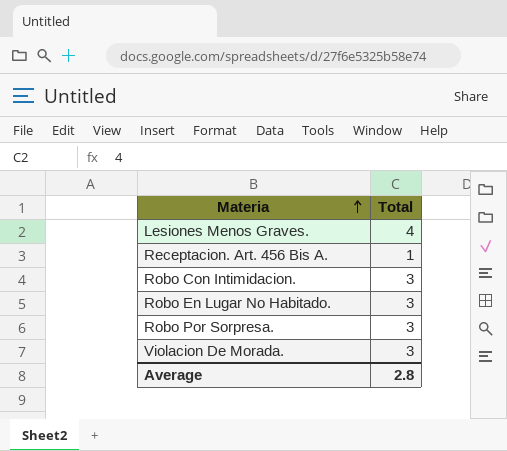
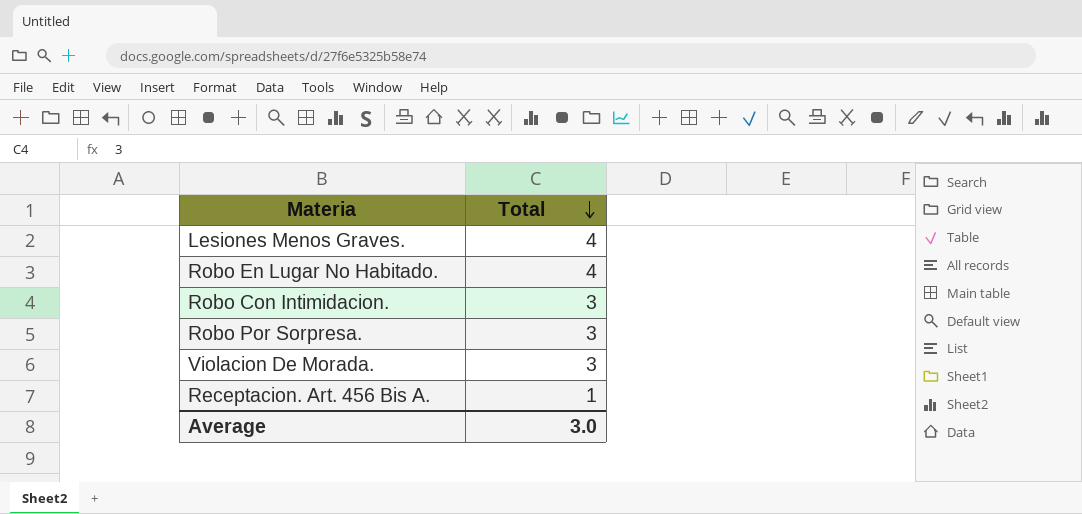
row order: Materia ascending -> Total descending
Robo En Lugar No Habitado. | Total: 3 -> 4
Average | Total: 2.8 -> 3.0

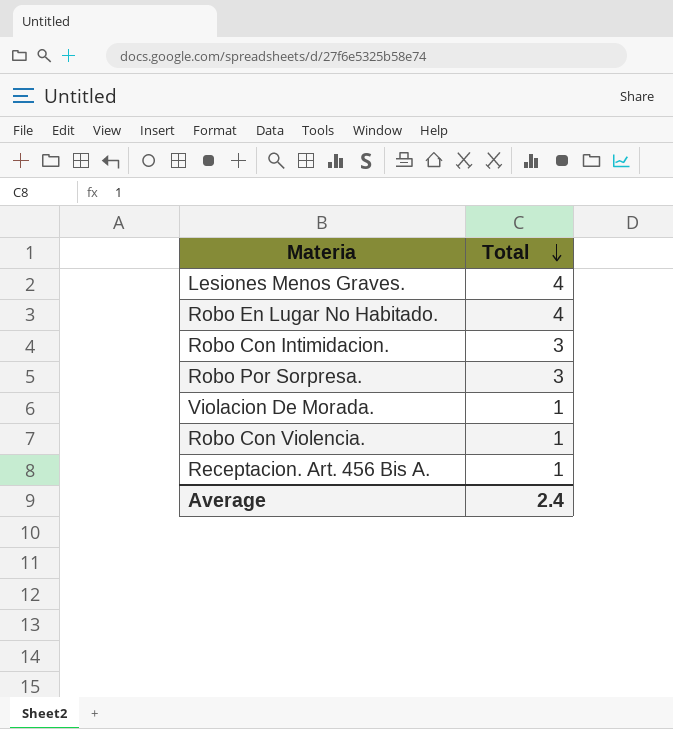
Violacion De Morada. | Total: 3 -> 1
row Robo Con Violencia.: none -> 1
Average | Total: 3.0 -> 2.4

